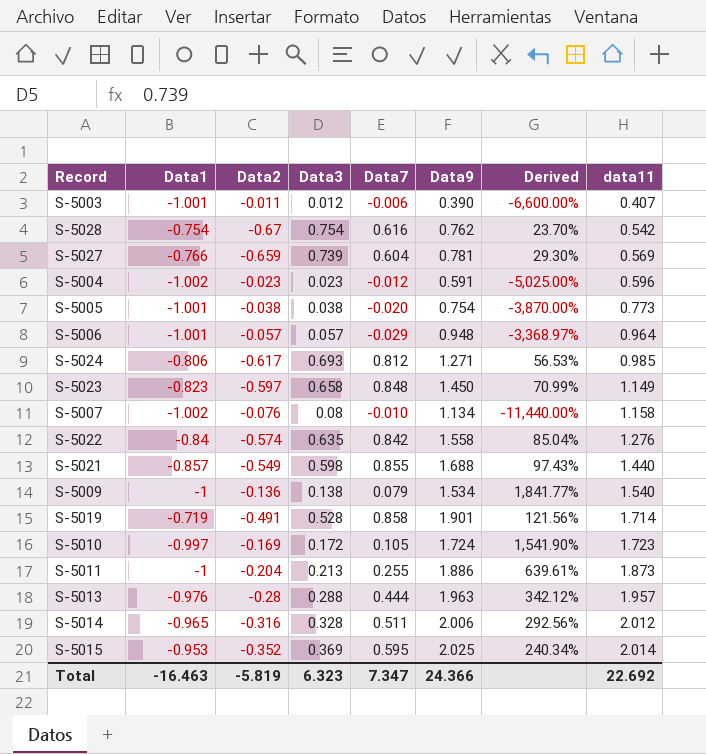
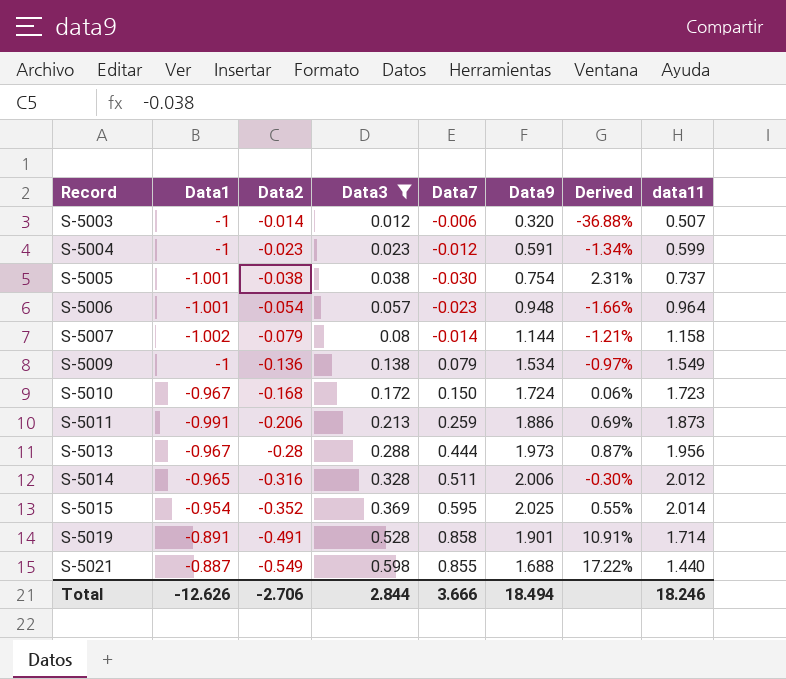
filter: none -> Data3 <= 0.598
row order: data11 ascending -> Record ascending
column Derived | formula: ([Data9] - [Data7]) / [Data7] -> ([Data9] - [data11]) / [data11]
S-5003 | Data1: -1.001 -> -1
S-5003 | Data2: -0.011 -> -0.014
S-5003 | Data9: 0.390 -> 0.320
S-5003 | data11: 0.407 -> 0.507
S-5004 | Data1: -1.002 -> -1
S-5004 | data11: 0.596 -> 0.599
S-5005 | Data7: -0.020 -> -0.030
S-5005 | data11: 0.773 -> 0.737
S-5006 | Data2: -0.057 -> -0.054
S-5006 | Data7: -0.029 -> -0.023
S-5007 | Data2: -0.076 -> -0.079
S-5007 | Data7: -0.010 -> -0.014
S-5007 | Data9: 1.134 -> 1.144
S-5009 | data11: 1.540 -> 1.549
S-5010 | Data1: -0.997 -> -0.967
S-5010 | Data2: -0.169 -> -0.168
S-5010 | Data7: 0.105 -> 0.150
S-5011 | Data1: -1 -> -0.991
S-5011 | Data2: -0.204 -> -0.206
S-5011 | Data7: 0.255 -> 0.259
S-5013 | Data1: -0.976 -> -0.967
S-5013 | Data9: 1.963 -> 1.973
S-5013 | data11: 1.957 -> 1.956
S-5015 | Data1: -0.953 -> -0.954
S-5019 | Data1: -0.719 -> -0.891
S-5021 | Data1: -0.857 -> -0.887
Total | Data1: -16.463 -> -12.626
Total | Data2: -5.819 -> -2.706
Total | Data3: 6.323 -> 2.844
Total | Data7: 7.347 -> 3.666
Total | Data9: 24.366 -> 18.494
Total | data11: 22.692 -> 18.246

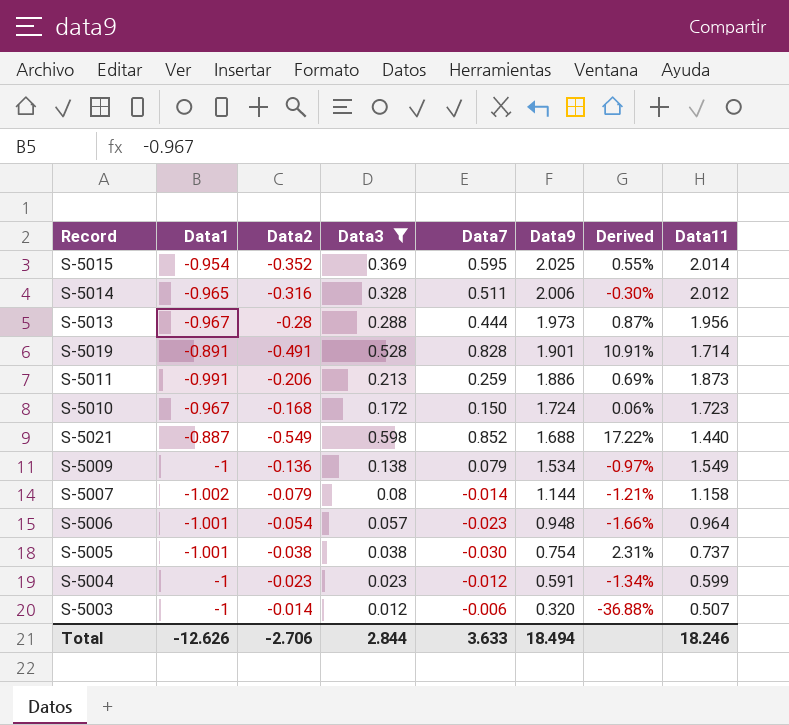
row order: Record ascending -> Data9 descending
column name: data11 -> Data11
S-5019 | Data7: 0.858 -> 0.828
S-5021 | Data7: 0.855 -> 0.852
Total | Data7: 3.666 -> 3.633

